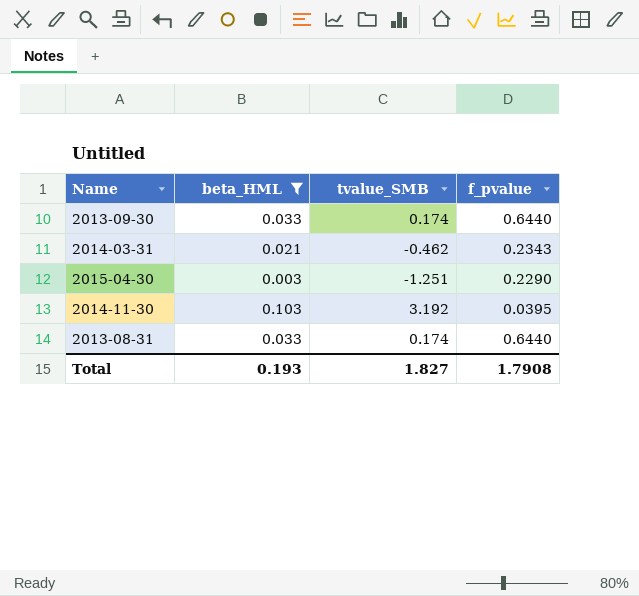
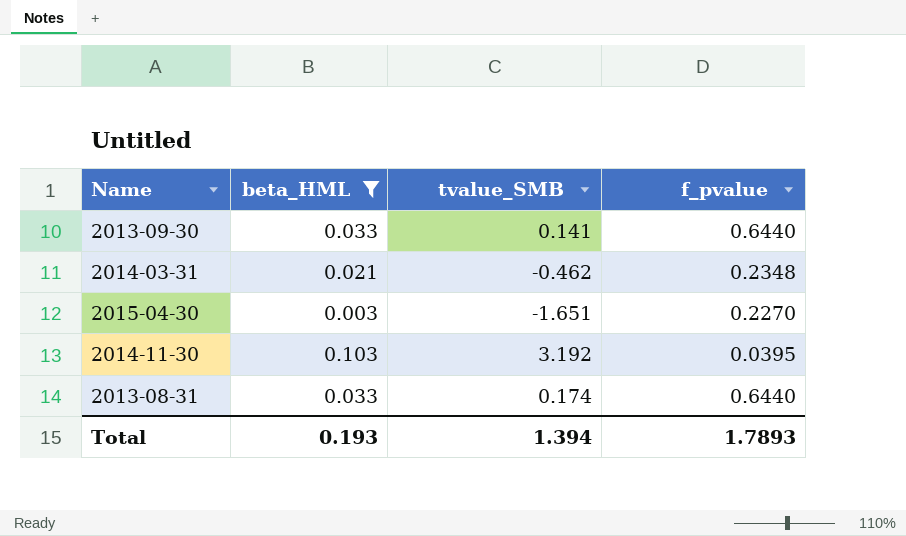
2013-09-30 | tvalue_SMB: 0.174 -> 0.141
2014-03-31 | f_pvalue: 0.2343 -> 0.2348
2015-04-30 | tvalue_SMB: -1.251 -> -1.651
2015-04-30 | f_pvalue: 0.2290 -> 0.2270
Total | tvalue_SMB: 1.827 -> 1.394
Total | f_pvalue: 1.7908 -> 1.7893

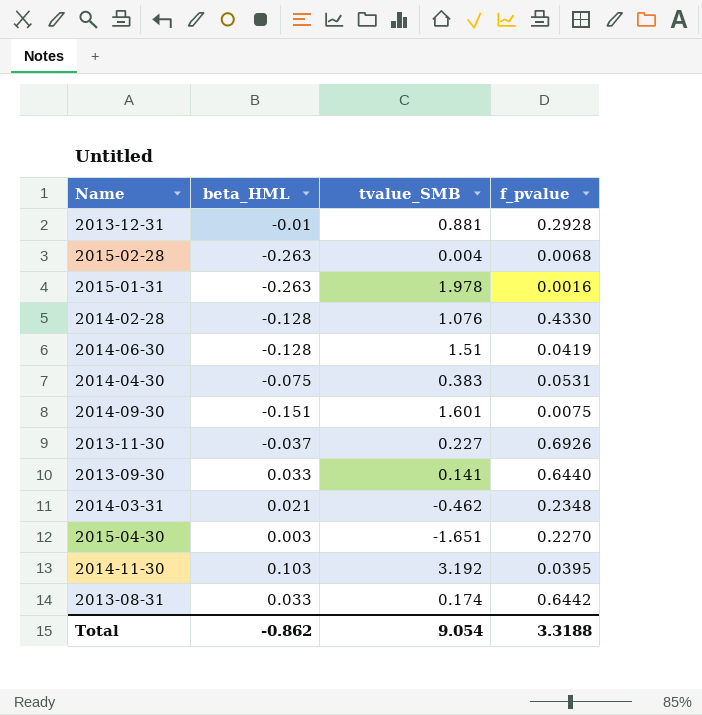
filter: beta_HML >= 0.003 -> none
2013-08-31 | f_pvalue: 0.6440 -> 0.6442
Total | beta_HML: 0.193 -> -0.862
Total | tvalue_SMB: 1.394 -> 9.054
Total | f_pvalue: 1.7893 -> 3.3188

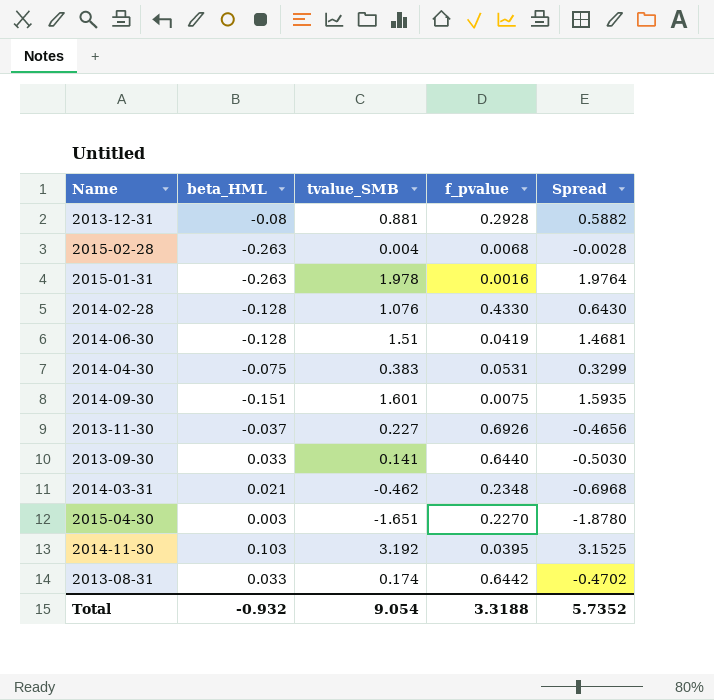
column Spread | formula: none -> [tvalue_SMB] - [f_pvalue]
2013-12-31 | beta_HML: -0.01 -> -0.08
Total | beta_HML: -0.862 -> -0.932

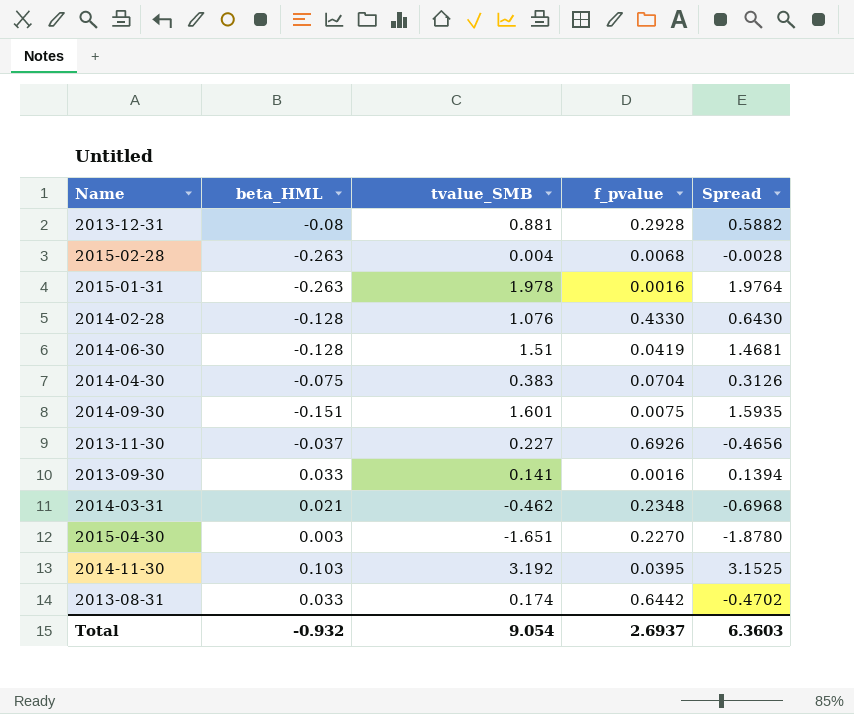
2014-04-30 | f_pvalue: 0.0531 -> 0.0704
2014-04-30 | Spread: 0.3299 -> 0.3126
2013-09-30 | f_pvalue: 0.6440 -> 0.0016
2013-09-30 | Spread: -0.5030 -> 0.1394
Total | f_pvalue: 3.3188 -> 2.6937
Total | Spread: 5.7352 -> 6.3603

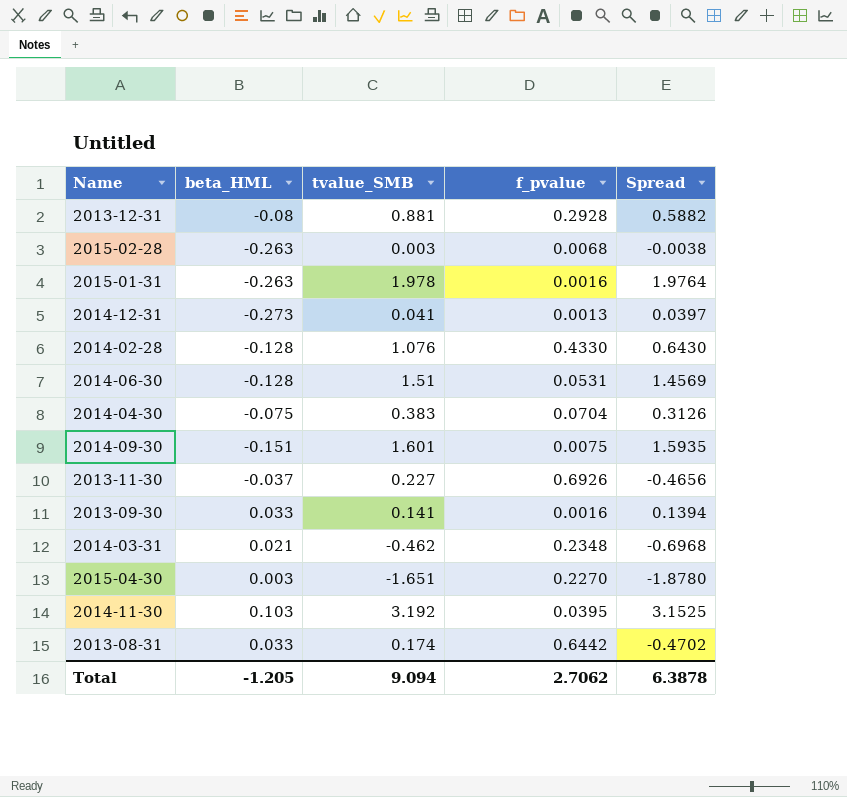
2015-02-28 | tvalue_SMB: 0.004 -> 0.003
2015-02-28 | Spread: -0.0028 -> -0.0038
row 2014-12-31: none -> -0.273 | 0.041 | 0.0013 | 0.0397
2014-06-30 | f_pvalue: 0.0419 -> 0.0531
2014-06-30 | Spread: 1.4681 -> 1.4569
Total | beta_HML: -0.932 -> -1.205
Total | tvalue_SMB: 9.054 -> 9.094
Total | f_pvalue: 2.6937 -> 2.7062
Total | Spread: 6.3603 -> 6.3878

